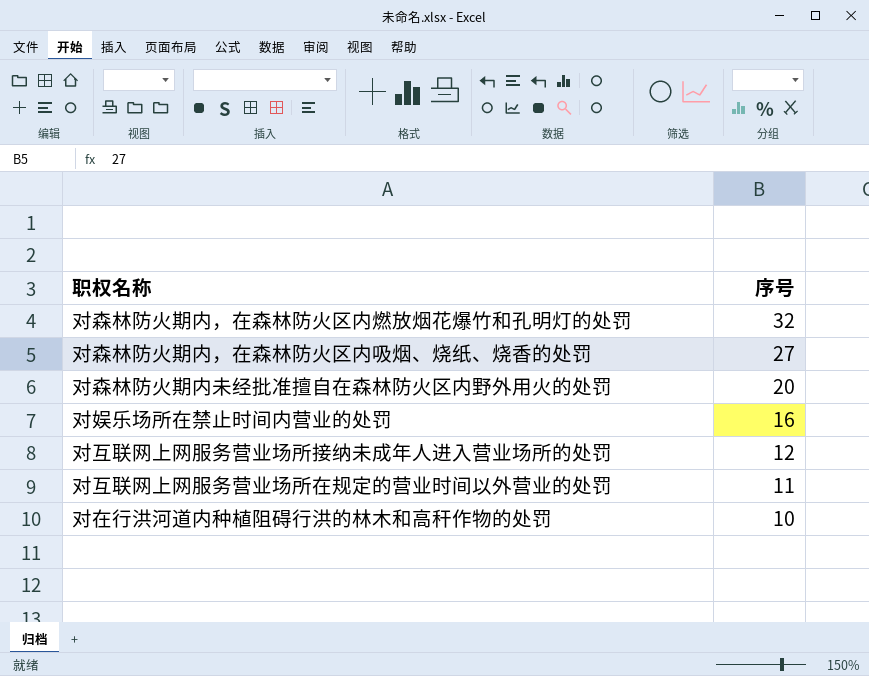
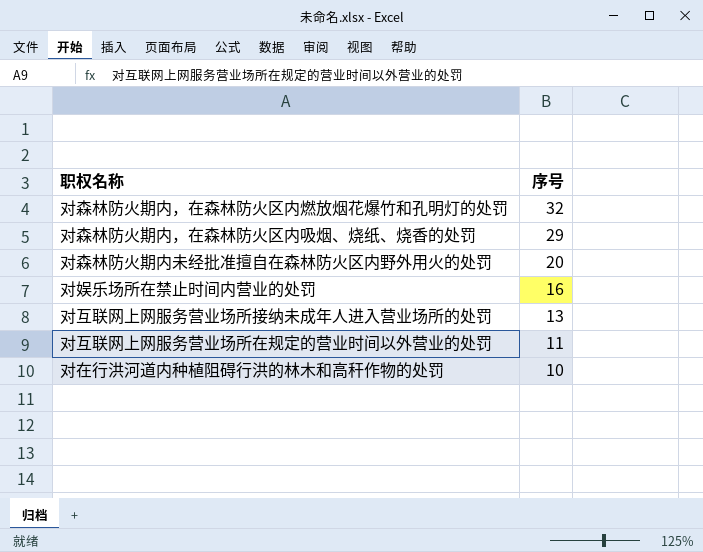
对森林防火期内，在森林防火区内吸烟、烧纸、烧香的处罚 | 序号: 27 -> 29
对互联网上网服务营业场所接纳未成年人进入营业场所的处罚 | 序号: 12 -> 13

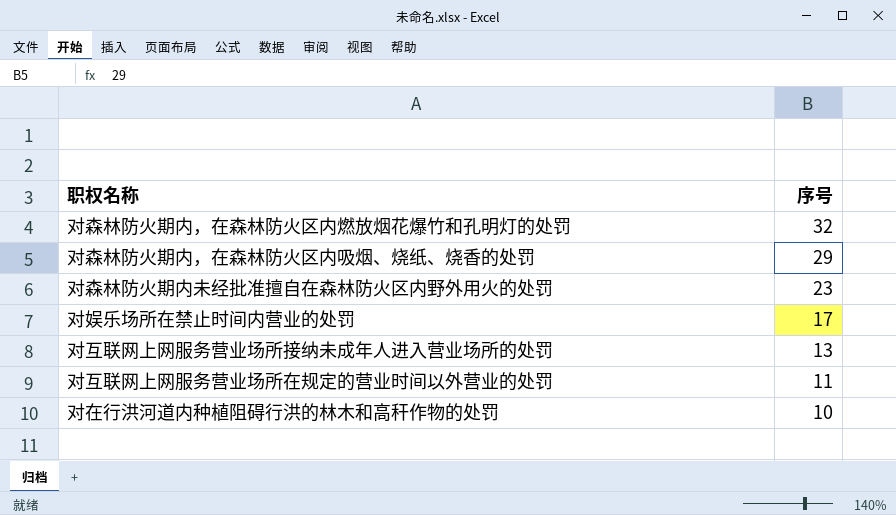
对森林防火期内未经批准擅自在森林防火区内野外用火的处罚 | 序号: 20 -> 23
对娱乐场所在禁止时间内营业的处罚 | 序号: 16 -> 17

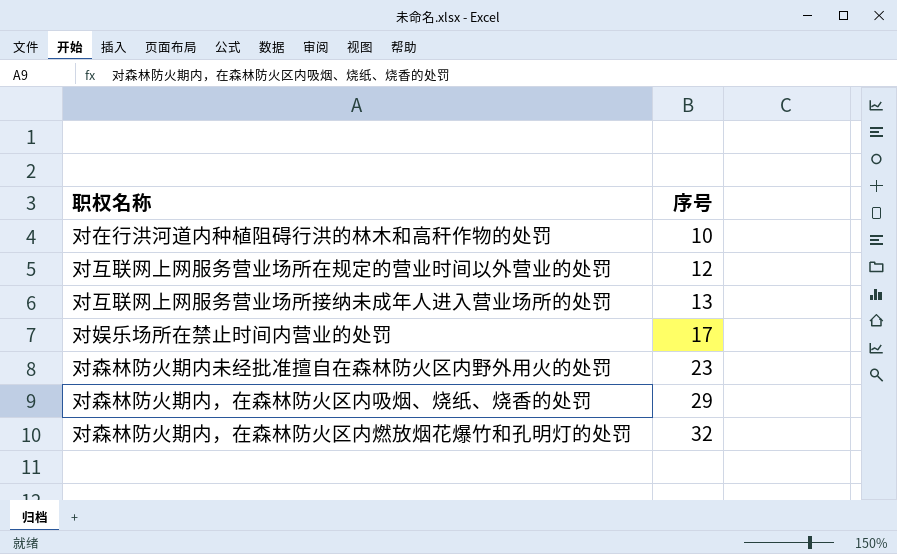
row order: 序号 descending -> 序号 ascending
对互联网上网服务营业场所在规定的营业时间以外营业的处罚 | 序号: 11 -> 12

